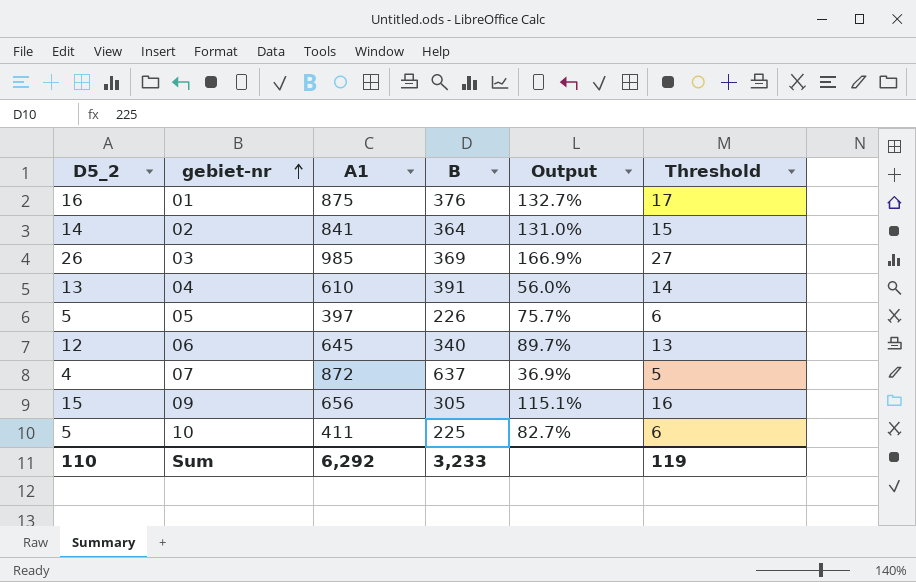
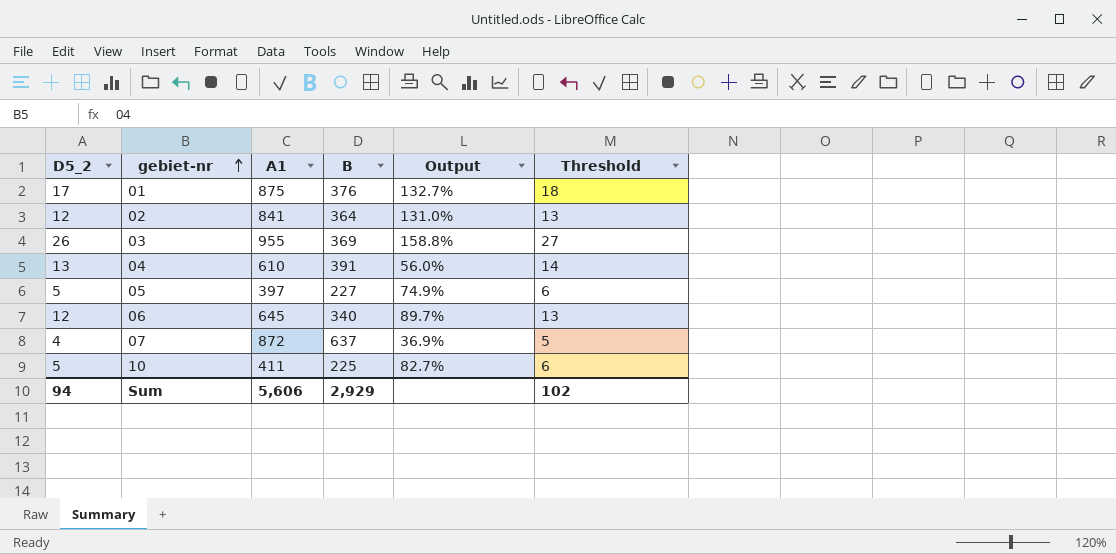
row 09: 15 | 656 | 305 | 115.1% | 16 -> none
01 | D5_2: 16 -> 17
01 | Threshold: 17 -> 18
02 | D5_2: 14 -> 12
02 | Threshold: 15 -> 13
03 | A1: 985 -> 955
03 | Output: 166.9% -> 158.8%
05 | B: 226 -> 227
05 | Output: 75.7% -> 74.9%
Sum | D5_2: 110 -> 94
Sum | A1: 6,292 -> 5,606
Sum | B: 3,233 -> 2,929
Sum | Threshold: 119 -> 102

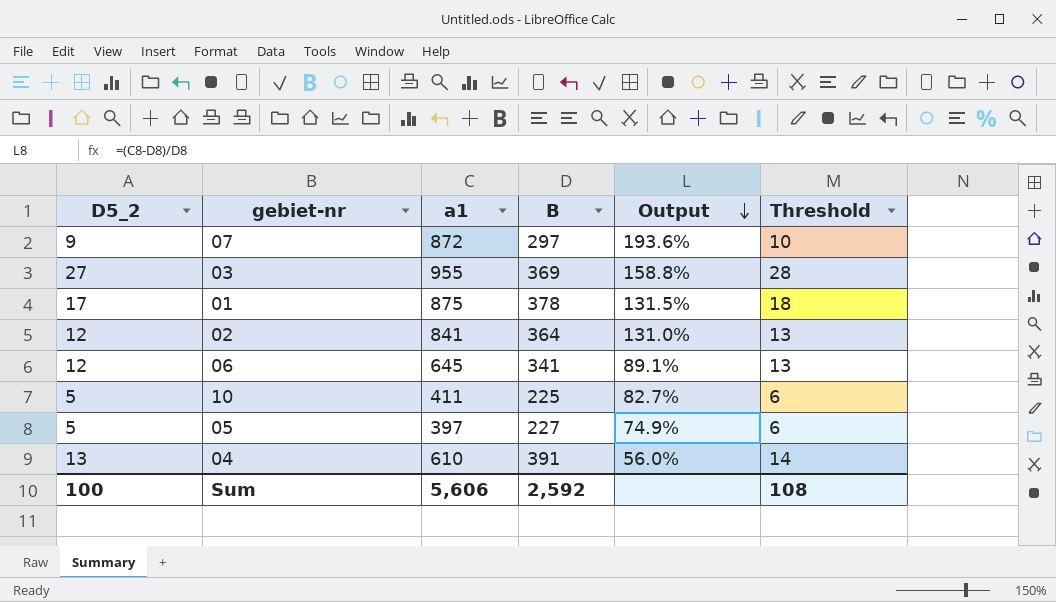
row order: gebiet-nr ascending -> Output descending
column name: A1 -> a1
07 | D5_2: 4 -> 9
07 | B: 637 -> 297
07 | Output: 36.9% -> 193.6%
07 | Threshold: 5 -> 10
03 | D5_2: 26 -> 27
03 | Threshold: 27 -> 28
01 | B: 376 -> 378
01 | Output: 132.7% -> 131.5%
06 | B: 340 -> 341
06 | Output: 89.7% -> 89.1%
Sum | D5_2: 94 -> 100
Sum | B: 2,929 -> 2,592
Sum | Threshold: 102 -> 108

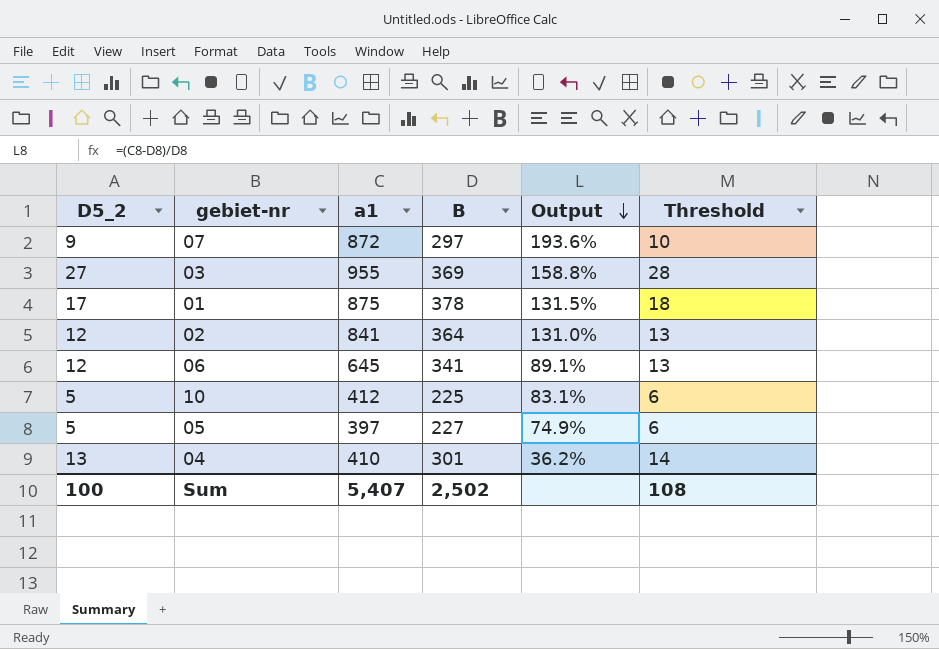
10 | a1: 411 -> 412
10 | Output: 82.7% -> 83.1%
04 | a1: 610 -> 410
04 | B: 391 -> 301
04 | Output: 56.0% -> 36.2%
Sum | a1: 5,606 -> 5,407
Sum | B: 2,592 -> 2,502

